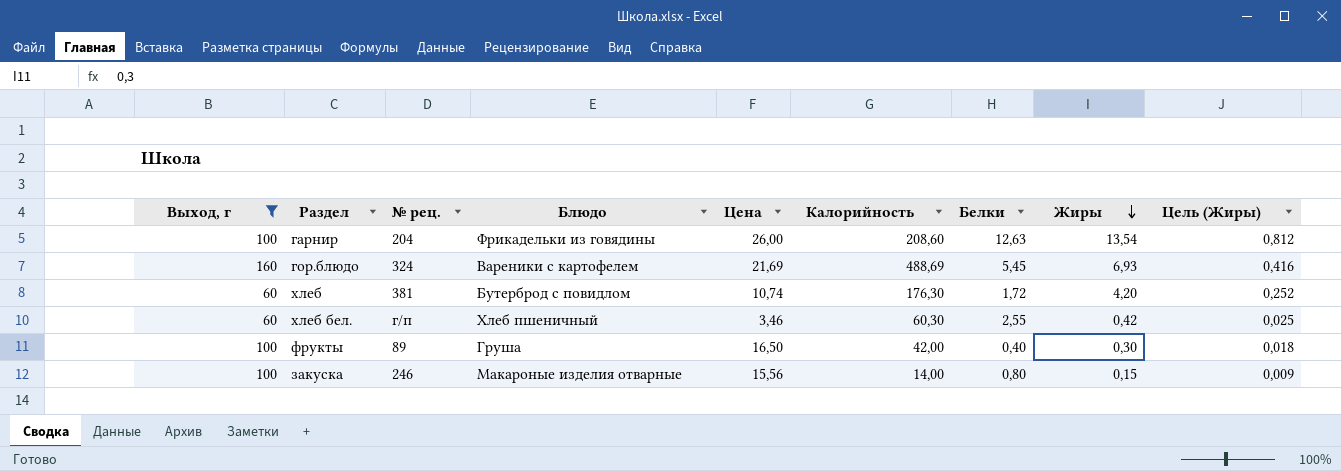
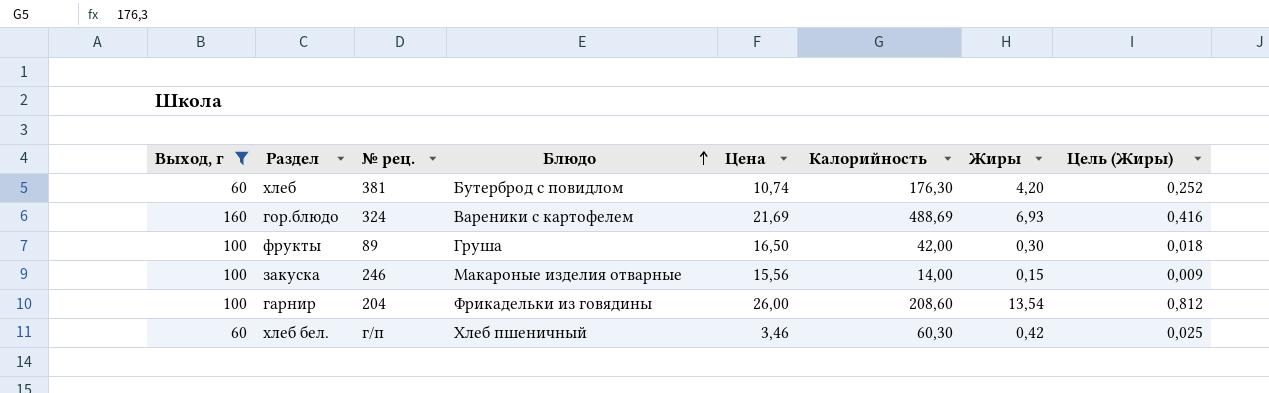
row order: Жиры descending -> Блюдо ascending
column Белки | position: 7 -> none

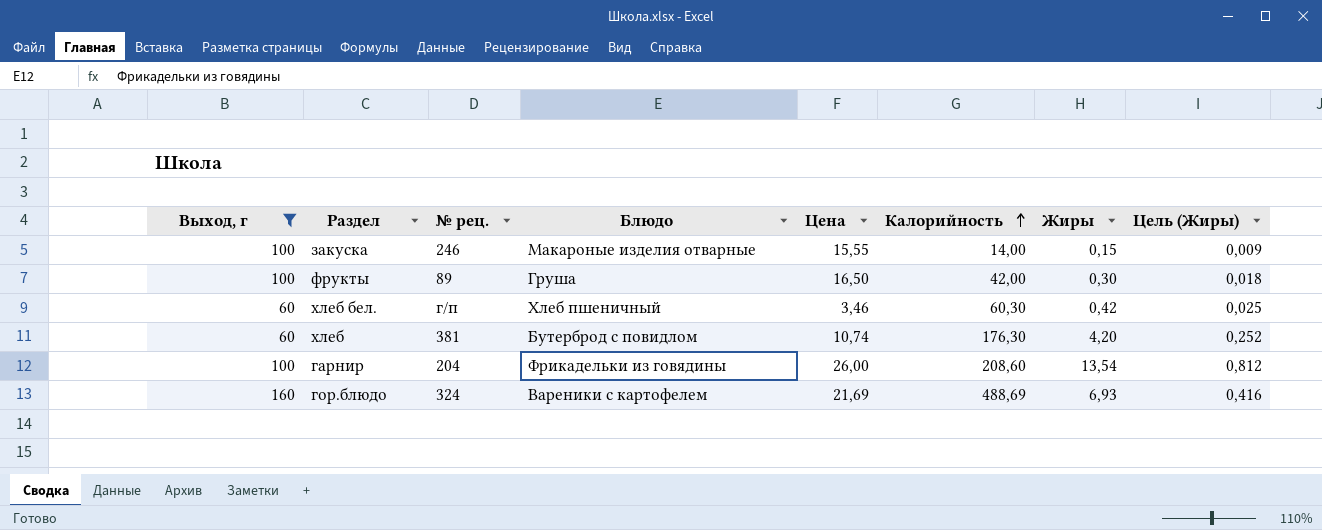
row order: Блюдо ascending -> Калорийность ascending
закуска | Цена: 15,56 -> 15,55

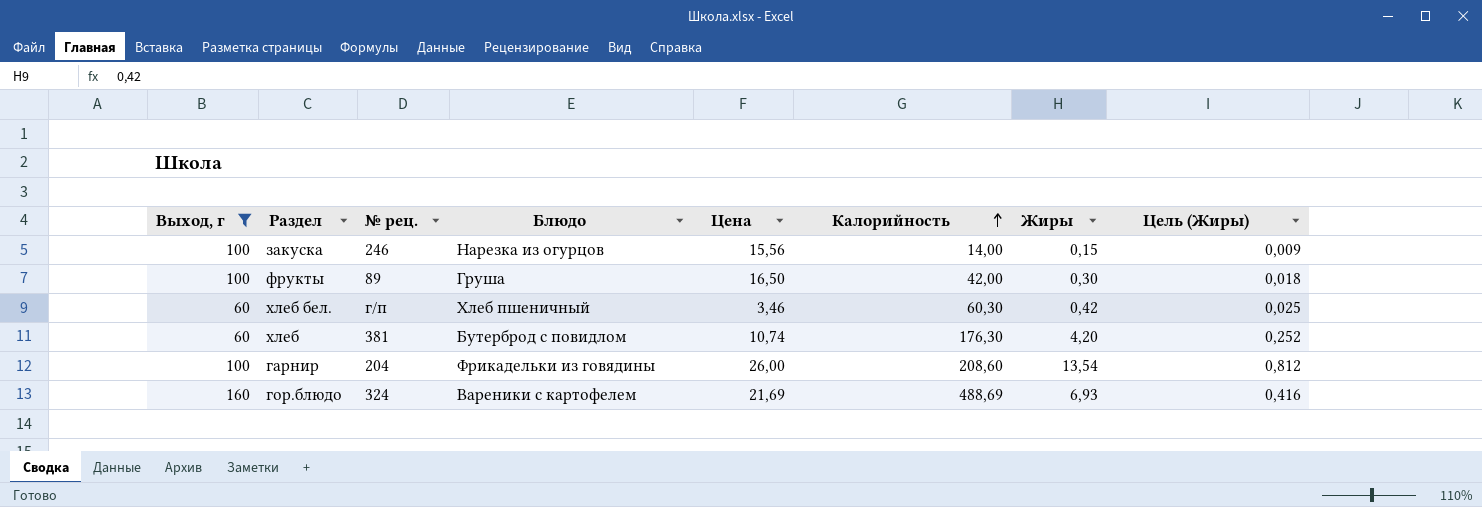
закуска | Блюдо: Макароные изделия отварные -> Нарезка из огурцов
закуска | Цена: 15,55 -> 15,56

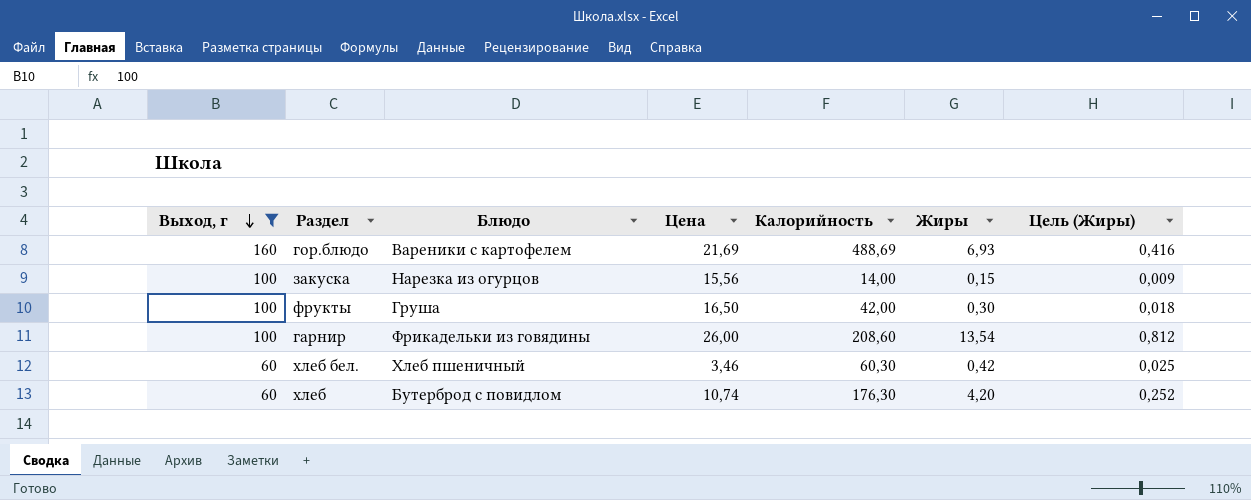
row order: Калорийность ascending -> Выход, г descending
column № рец. | position: 3 -> none

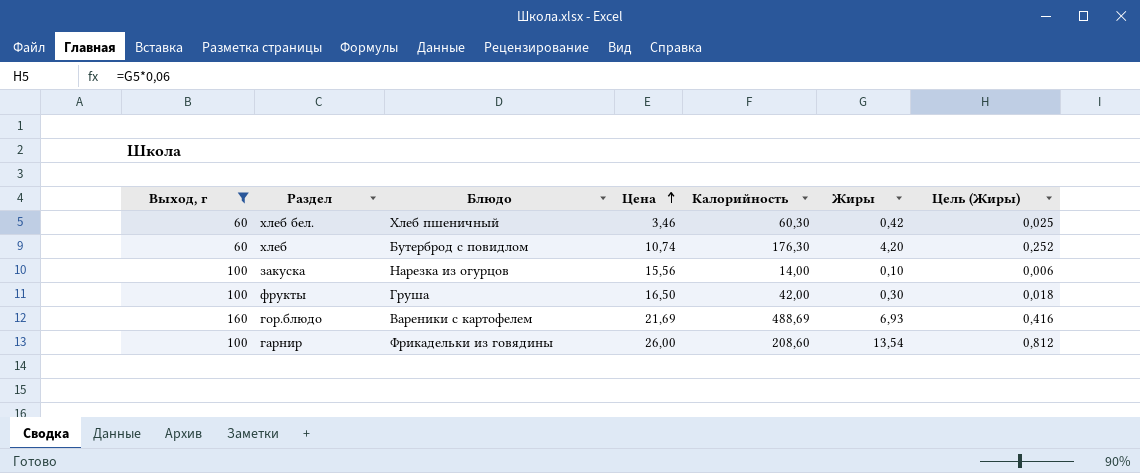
row order: Выход, г descending -> Цена ascending
закуска | Жиры: 0,15 -> 0,10
закуска | Цель (Жиры): 0,009 -> 0,006

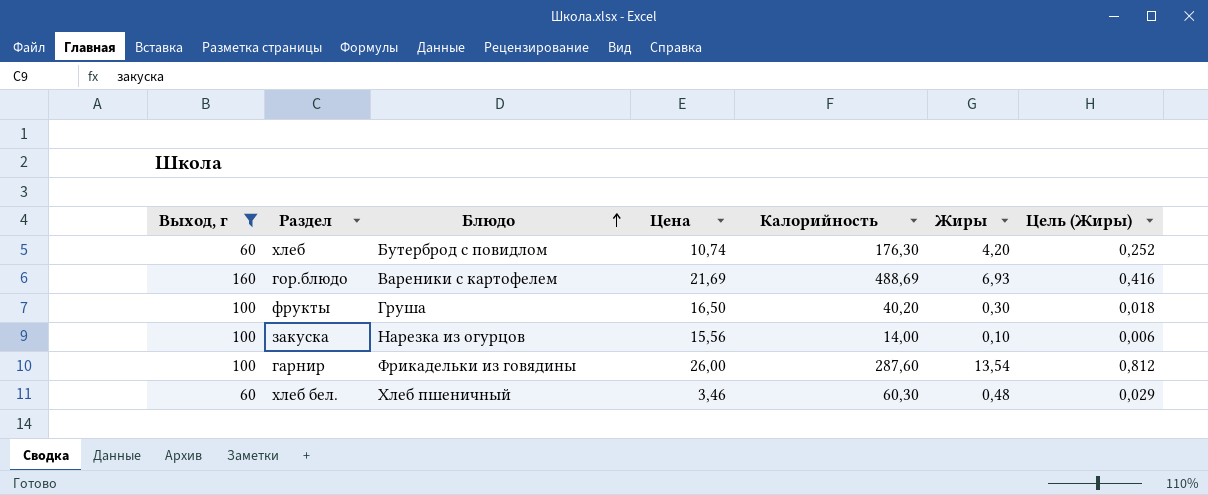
row order: Цена ascending -> Блюдо ascending
фрукты | Калорийность: 42,00 -> 40,20
гарнир | Калорийность: 208,60 -> 287,60
хлеб бел. | Жиры: 0,42 -> 0,48
хлеб бел. | Цель (Жиры): 0,025 -> 0,029

